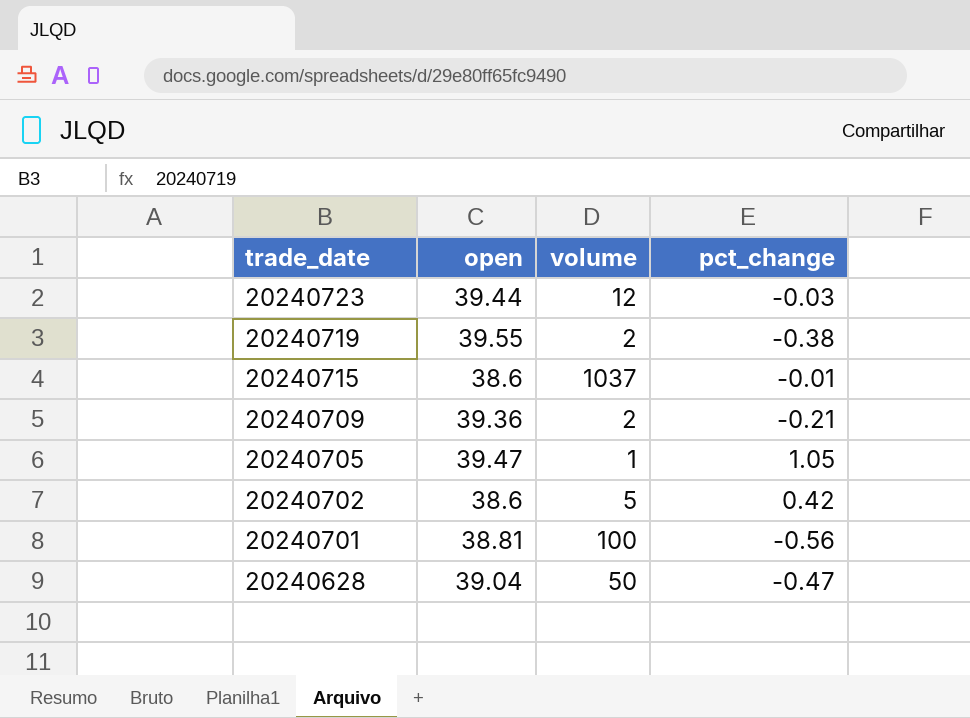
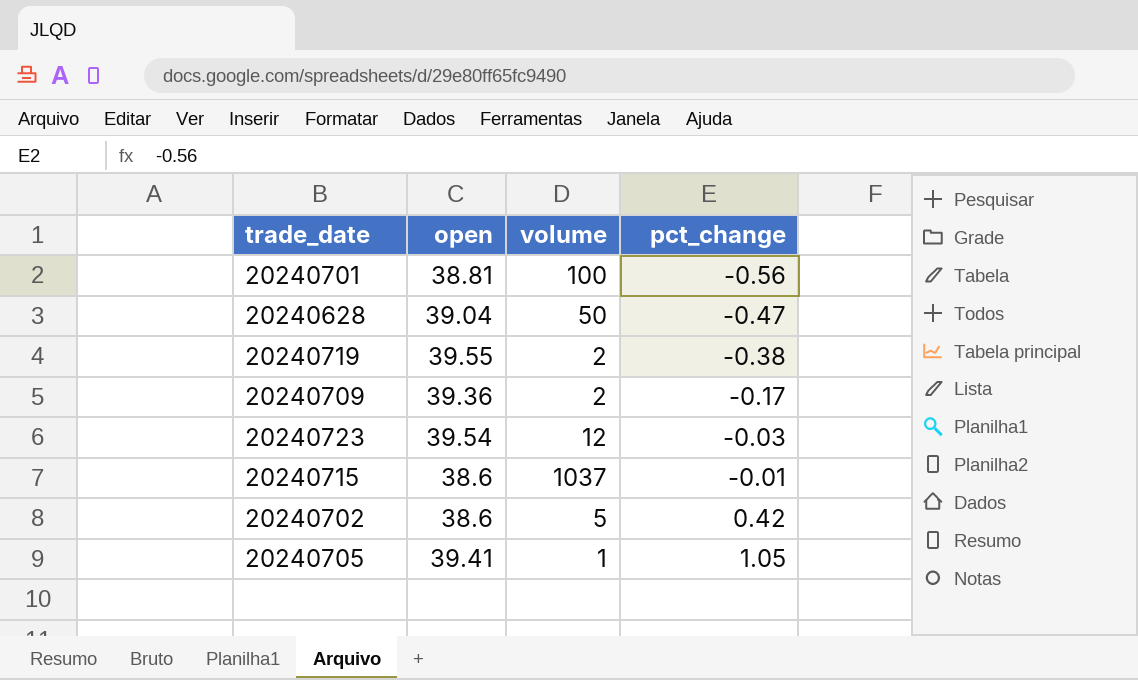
row order: trade_date descending -> pct_change ascending
20240709 | pct_change: -0.21 -> -0.17
20240723 | open: 39.44 -> 39.54
20240705 | open: 39.47 -> 39.41

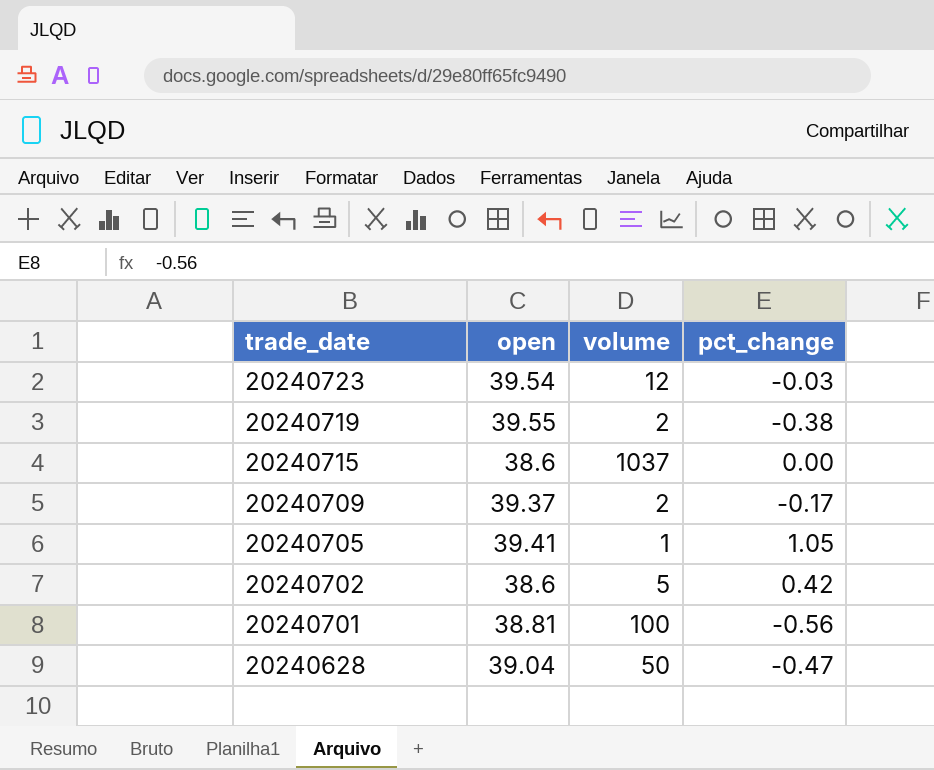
row order: pct_change ascending -> trade_date descending
20240715 | pct_change: -0.01 -> 0.00
20240709 | open: 39.36 -> 39.37

